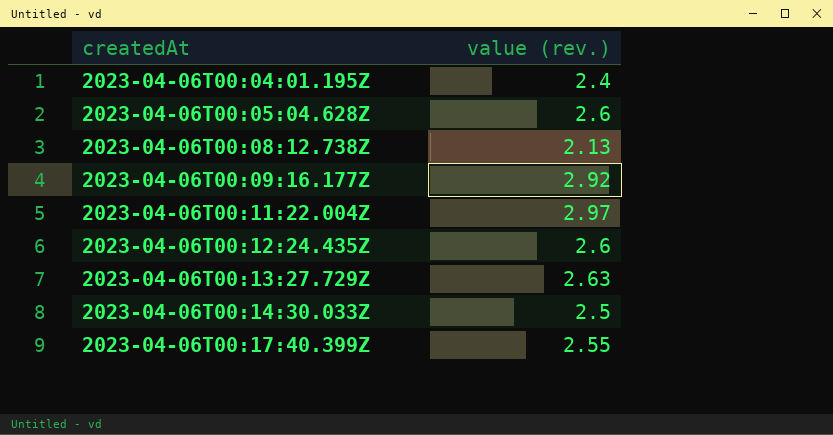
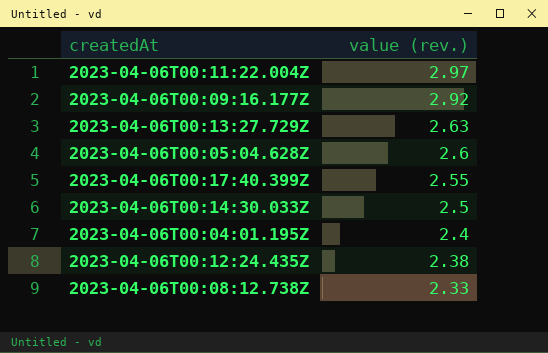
row order: createdAt ascending -> value (rev.) descending
2023-04-06T00:12:24.435Z | value (rev.): 2.6 -> 2.38
2023-04-06T00:08:12.738Z | value (rev.): 2.13 -> 2.33

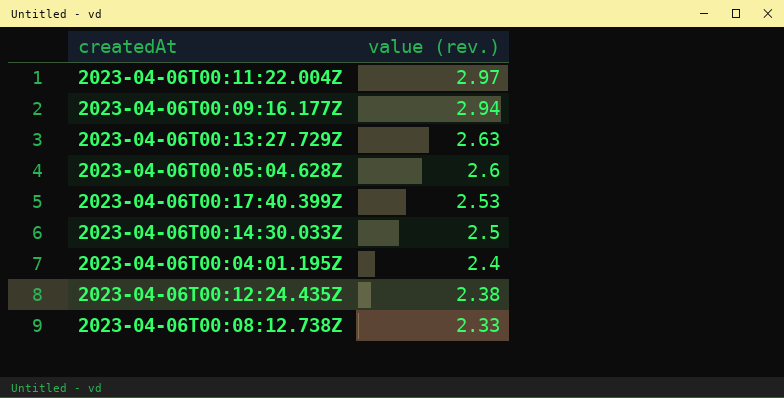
2023-04-06T00:09:16.177Z | value (rev.): 2.92 -> 2.94
2023-04-06T00:17:40.399Z | value (rev.): 2.55 -> 2.53

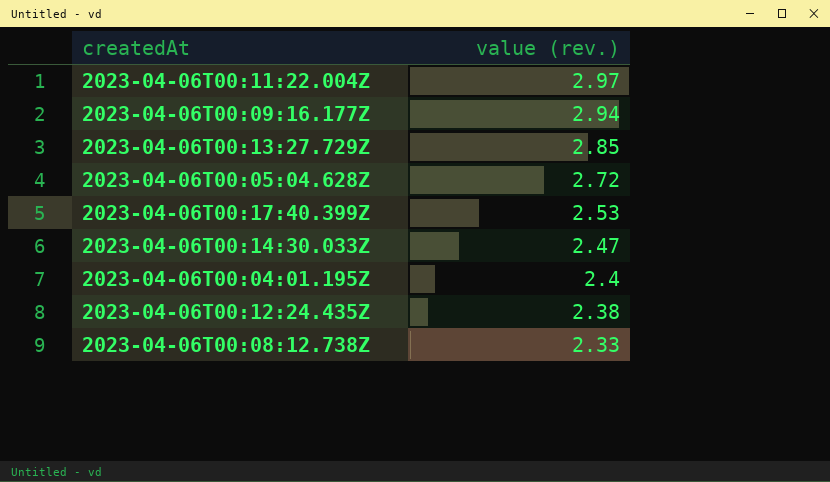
2023-04-06T00:13:27.729Z | value (rev.): 2.63 -> 2.85
2023-04-06T00:05:04.628Z | value (rev.): 2.6 -> 2.72
2023-04-06T00:14:30.033Z | value (rev.): 2.5 -> 2.47

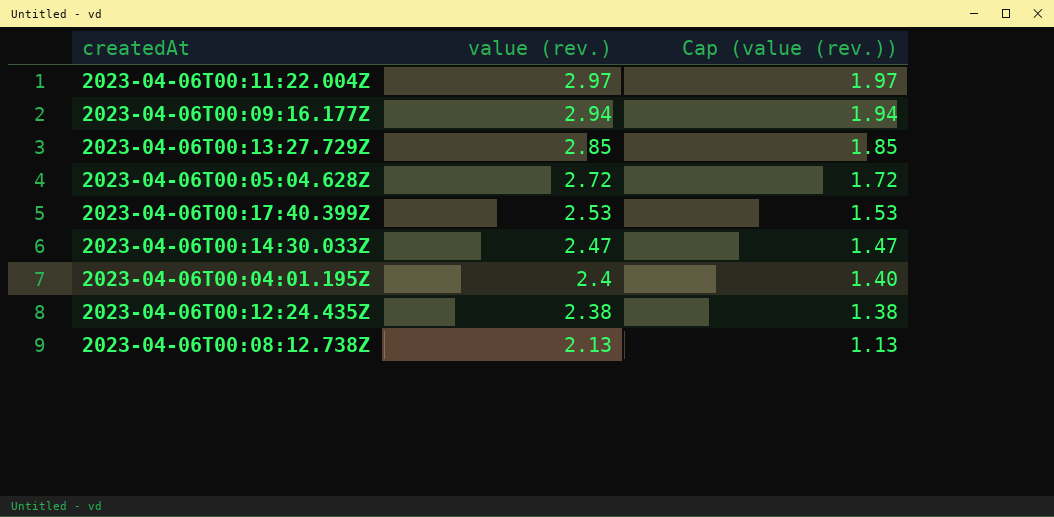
column Cap (value (rev.)) | formula: none -> [value (rev.)] - 1
2023-04-06T00:08:12.738Z | value (rev.): 2.33 -> 2.13

